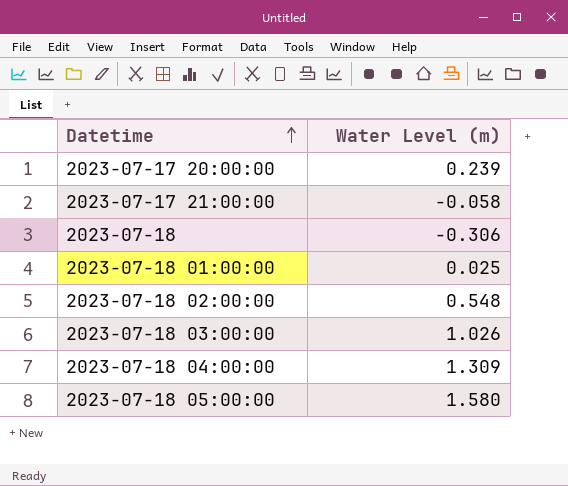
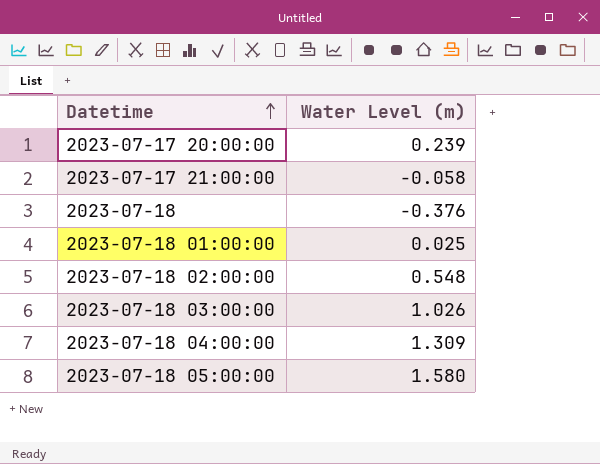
2023-07-18 | Water Level (m): -0.306 -> -0.376

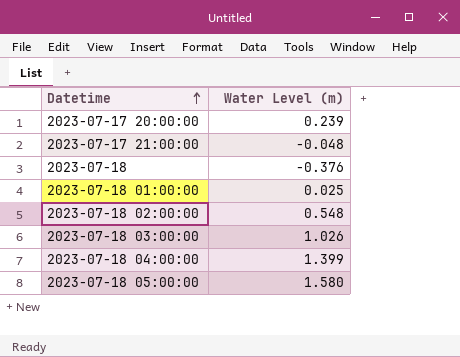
2023-07-17 21:00:00 | Water Level (m): -0.058 -> -0.048
2023-07-18 04:00:00 | Water Level (m): 1.309 -> 1.399

